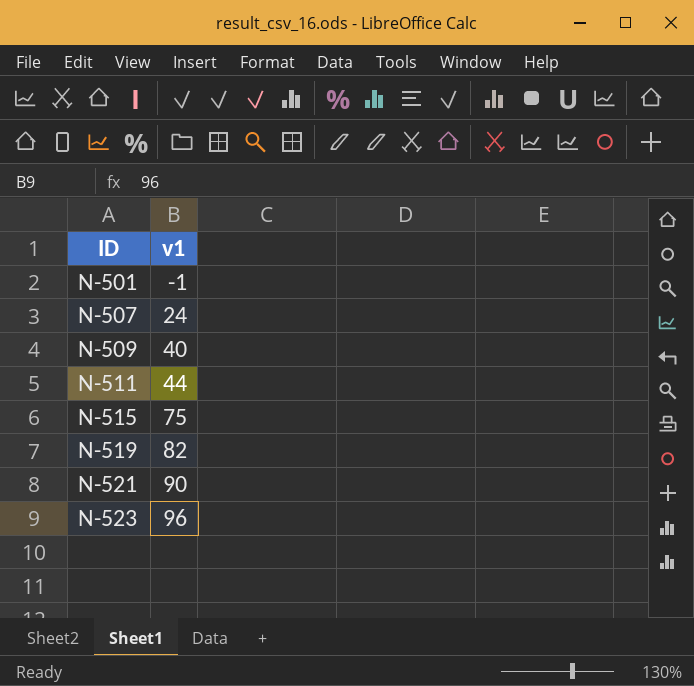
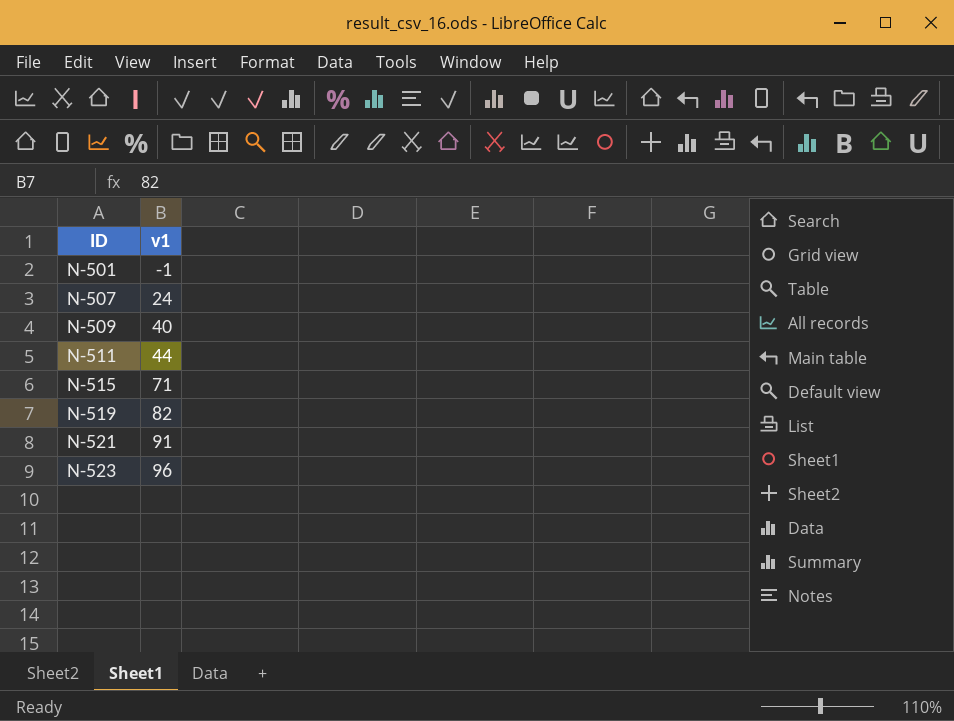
N-515 | v1: 75 -> 71
N-521 | v1: 90 -> 91

